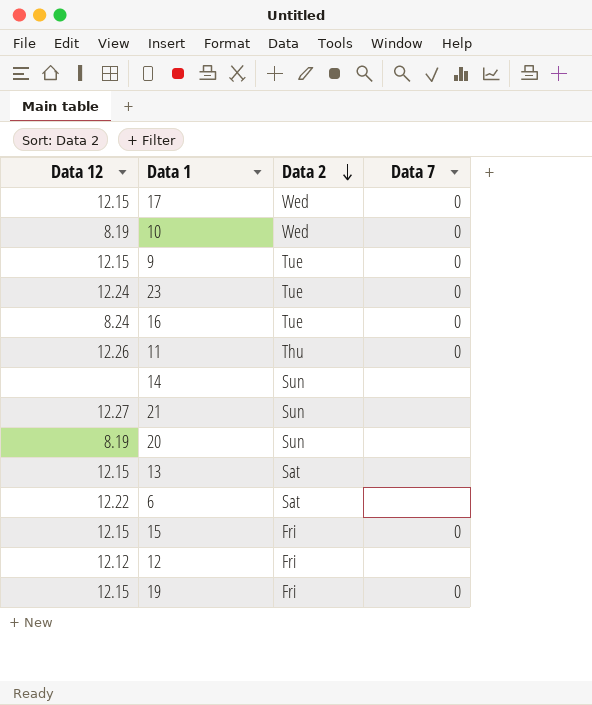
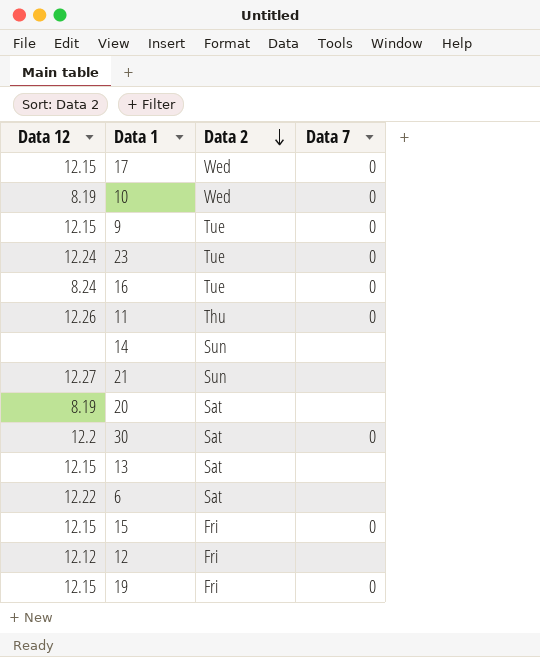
20 | Data 2: Sun -> Sat
row 30: none -> 12.2 | Sat | 0

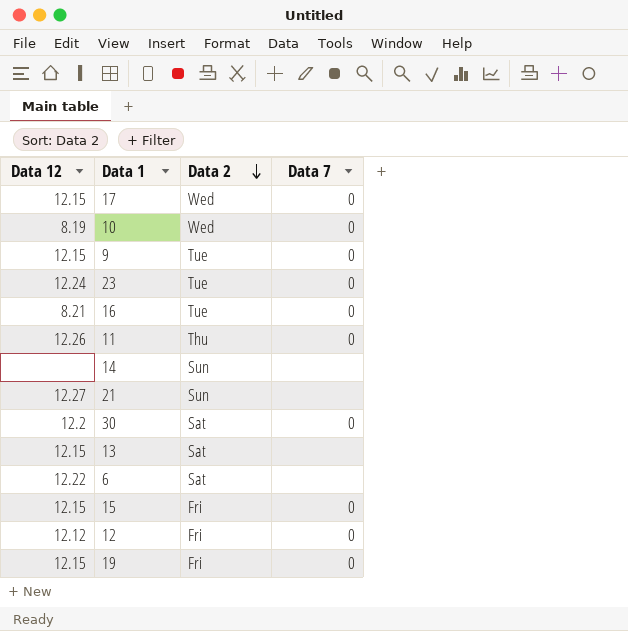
row 20: 8.19 | Sat | none -> none
16 | Data 12: 8.24 -> 8.21
12 | Data 7: none -> 0

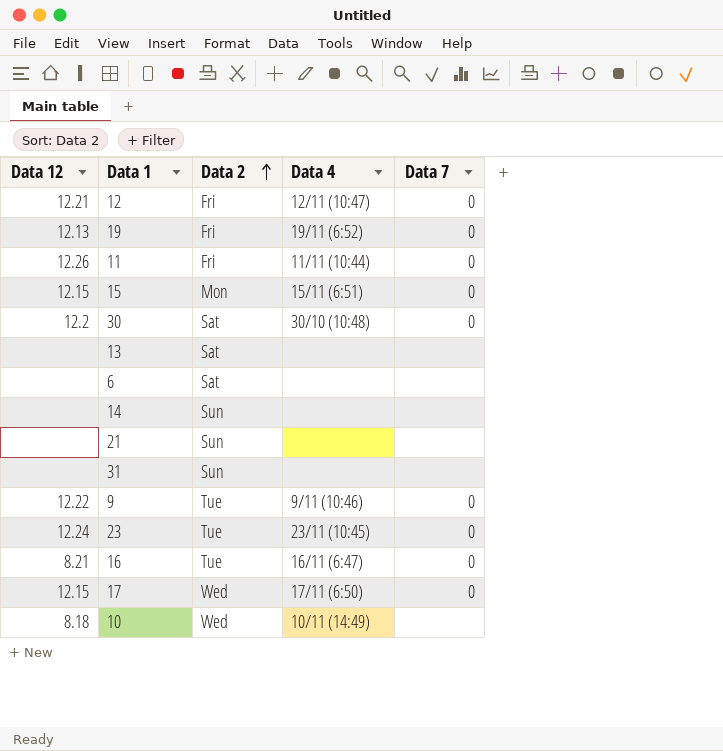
row order: Data 2 descending -> Data 2 ascending
column Data 4 | position: none -> 4
12 | Data 12: 12.12 -> 12.21
19 | Data 12: 12.15 -> 12.13
11 | Data 2: Thu -> Fri
15 | Data 2: Fri -> Mon
13 | Data 12: 12.15 -> none
6 | Data 12: 12.22 -> none
21 | Data 12: 12.27 -> none
row 31: none -> none | Sun | none | none
9 | Data 12: 12.15 -> 12.22
10 | Data 12: 8.19 -> 8.18
10 | Data 7: 0 -> none

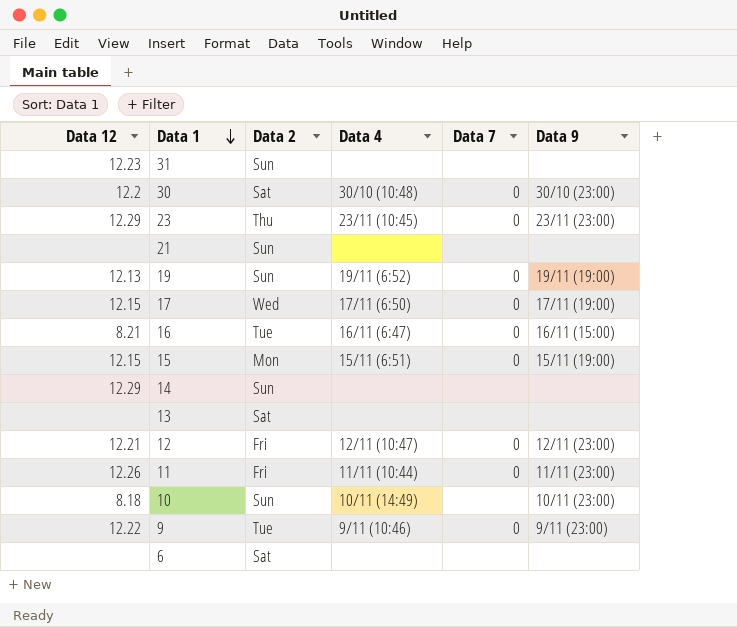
row order: Data 2 ascending -> Data 1 descending
column Data 9 | position: none -> 6
31 | Data 12: none -> 12.23
23 | Data 12: 12.24 -> 12.29
23 | Data 2: Tue -> Thu
19 | Data 2: Fri -> Sun
14 | Data 12: none -> 12.29
10 | Data 2: Wed -> Sun

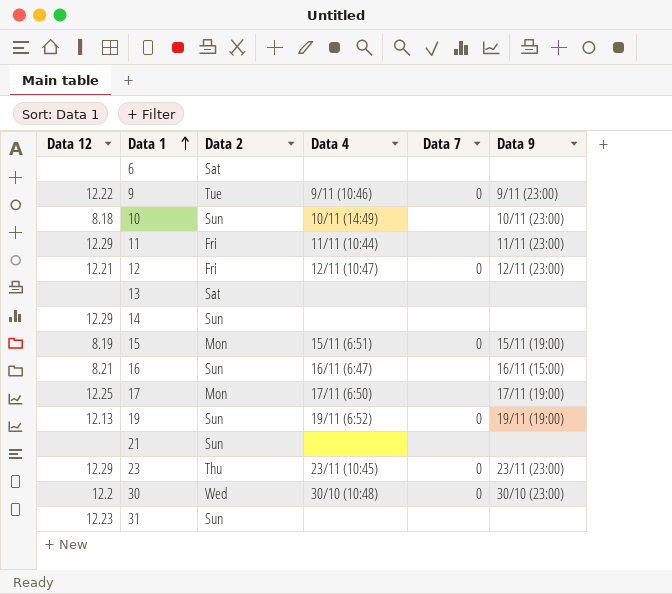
row order: Data 1 descending -> Data 1 ascending
11 | Data 12: 12.26 -> 12.29
11 | Data 7: 0 -> none
15 | Data 12: 12.15 -> 8.19
16 | Data 2: Tue -> Sun
16 | Data 7: 0 -> none
17 | Data 12: 12.15 -> 12.25
17 | Data 2: Wed -> Mon
17 | Data 7: 0 -> none
30 | Data 2: Sat -> Wed

